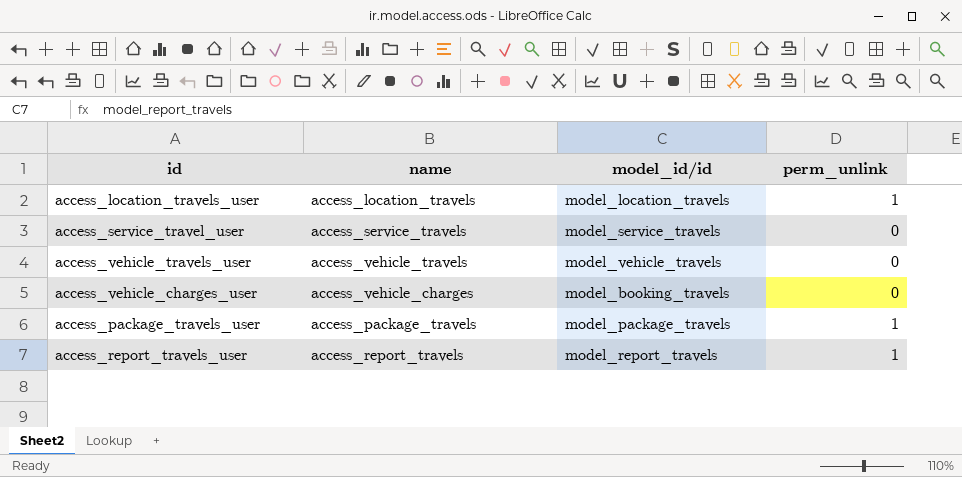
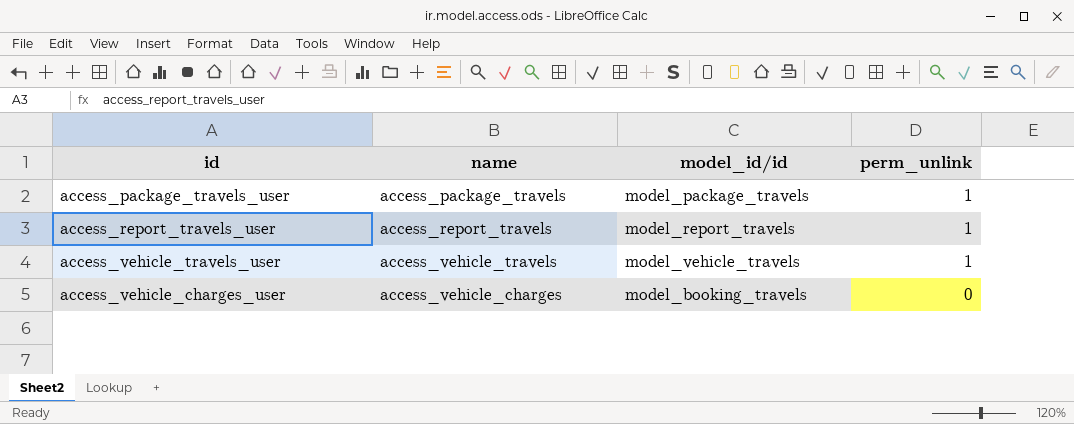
row order: none -> perm_unlink descending
row access_location_travels_user: access_location_travels | model_location_travels | 1 -> none
row access_service_travel_user: access_service_travels | model_service_travels | 0 -> none
access_vehicle_travels_user | perm_unlink: 0 -> 1

